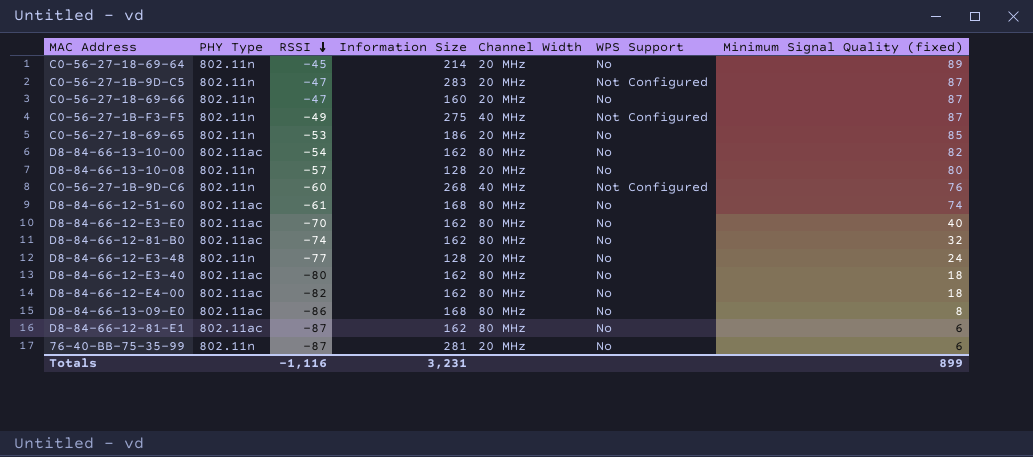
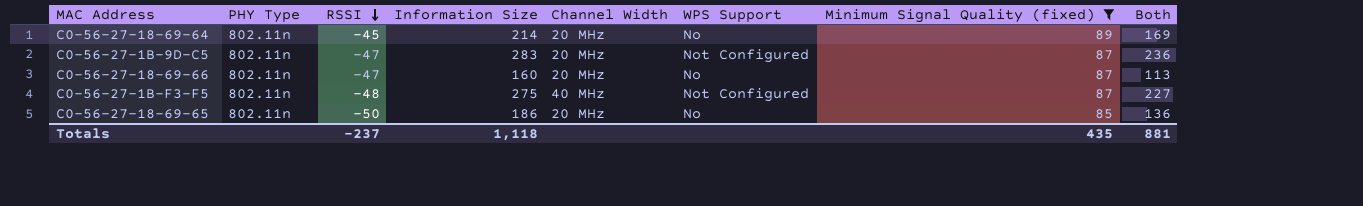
filter: none -> Minimum Signal Quality (fixed) >= 85
column Both | formula: none -> [RSSI] + [Information Size]
C0-56-27-1B-F3-F5 | RSSI: -49 -> -48
C0-56-27-18-69-65 | RSSI: -53 -> -50
Totals | RSSI: -1,116 -> -237
Totals | Information Size: 3,231 -> 1,118
Totals | Minimum Signal Quality (fixed): 899 -> 435

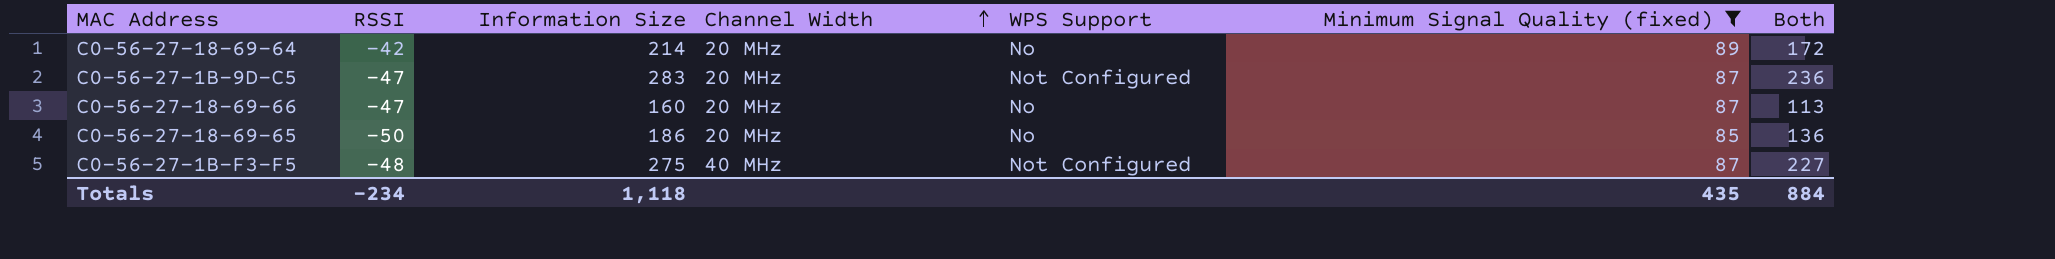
row order: RSSI descending -> Channel Width ascending
column PHY Type | position: 2 -> none
C0-56-27-18-69-64 | RSSI: -45 -> -42
C0-56-27-18-69-64 | Both: 169 -> 172
Totals | RSSI: -237 -> -234
Totals | Both: 881 -> 884

